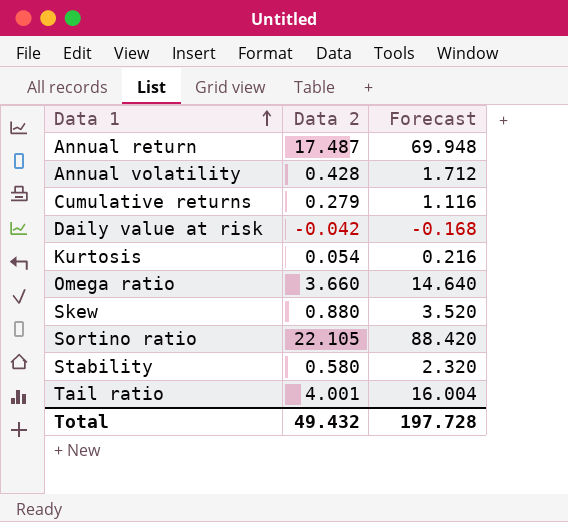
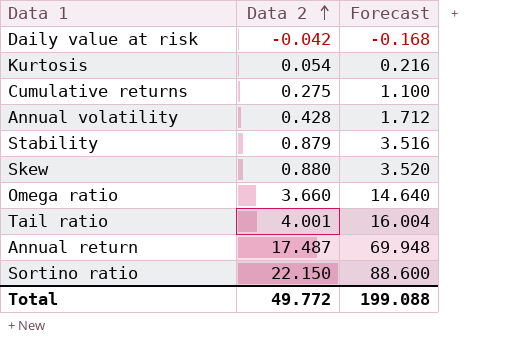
row order: Data 1 ascending -> Data 2 ascending
Cumulative returns | Data 2: 0.279 -> 0.275
Cumulative returns | Forecast: 1.116 -> 1.100
Stability | Data 2: 0.580 -> 0.879
Stability | Forecast: 2.320 -> 3.516
Sortino ratio | Data 2: 22.105 -> 22.150
Sortino ratio | Forecast: 88.420 -> 88.600
Total | Data 2: 49.432 -> 49.772
Total | Forecast: 197.728 -> 199.088

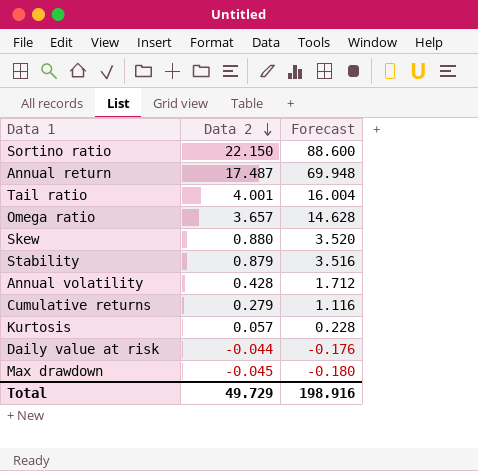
row order: Data 2 ascending -> Data 2 descending
Omega ratio | Data 2: 3.660 -> 3.657
Omega ratio | Forecast: 14.640 -> 14.628
Cumulative returns | Data 2: 0.275 -> 0.279
Cumulative returns | Forecast: 1.100 -> 1.116
Kurtosis | Data 2: 0.054 -> 0.057
Kurtosis | Forecast: 0.216 -> 0.228
Daily value at risk | Data 2: -0.042 -> -0.044
Daily value at risk | Forecast: -0.168 -> -0.176
row Max drawdown: none -> -0.045 | -0.180
Total | Data 2: 49.772 -> 49.729
Total | Forecast: 199.088 -> 198.916

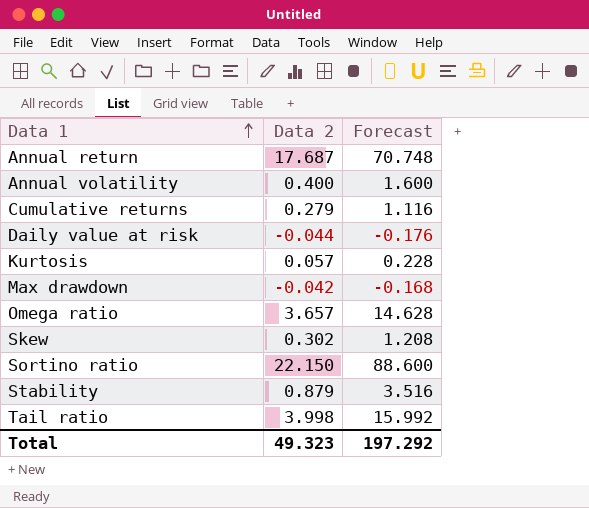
row order: Data 2 descending -> Data 1 ascending
Annual return | Data 2: 17.487 -> 17.687
Annual return | Forecast: 69.948 -> 70.748
Annual volatility | Data 2: 0.428 -> 0.400
Annual volatility | Forecast: 1.712 -> 1.600
Max drawdown | Data 2: -0.045 -> -0.042
Max drawdown | Forecast: -0.180 -> -0.168
Skew | Data 2: 0.880 -> 0.302
Skew | Forecast: 3.520 -> 1.208
Tail ratio | Data 2: 4.001 -> 3.998
Tail ratio | Forecast: 16.004 -> 15.992
Total | Data 2: 49.729 -> 49.323
Total | Forecast: 198.916 -> 197.292

